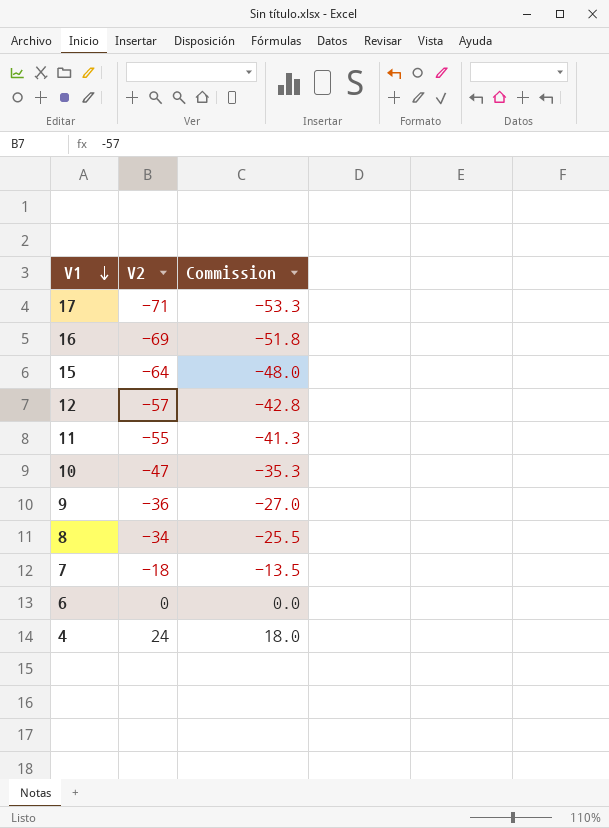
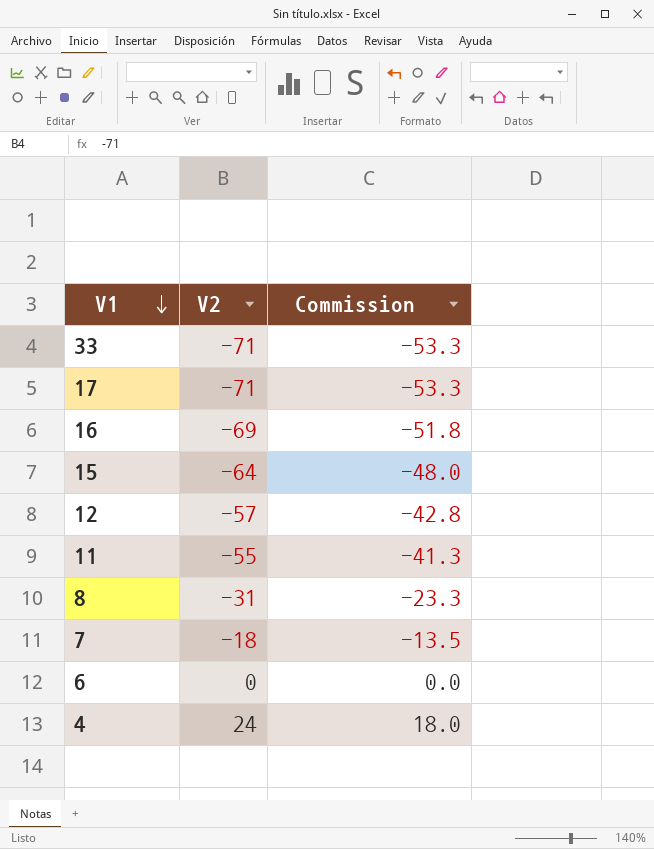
row 10: -47 | -35.3 -> none
row 9: -36 | -27.0 -> none
row 33: none -> -71 | -53.3
8 | V2: -34 -> -31
8 | Commission: -25.5 -> -23.3

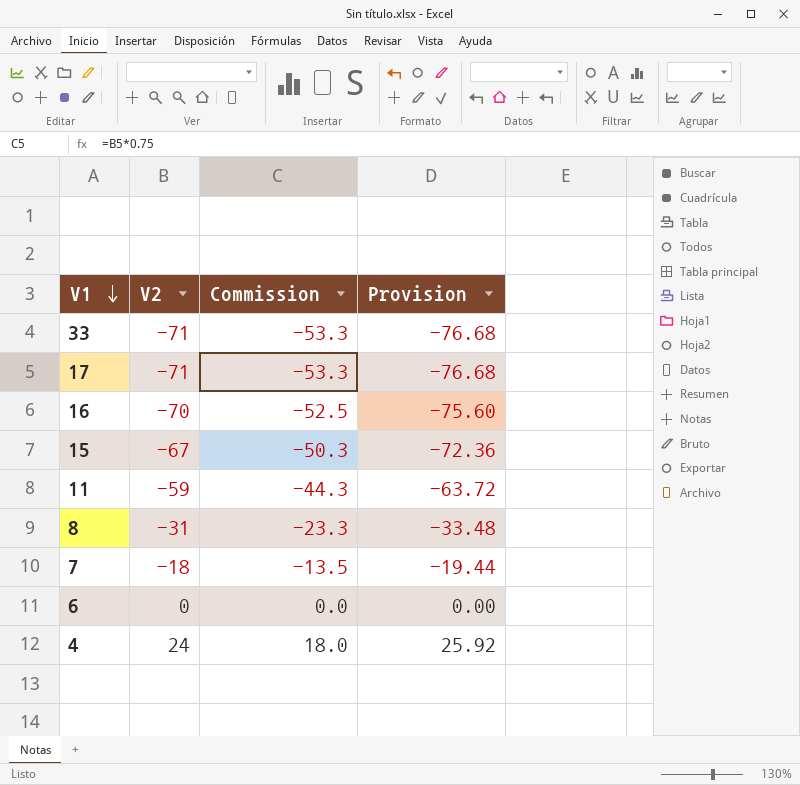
column Provision | formula: none -> [V2] * 1.08
row 12: -57 | -42.8 -> none
16 | V2: -69 -> -70
16 | Commission: -51.8 -> -52.5
15 | V2: -64 -> -67
15 | Commission: -48.0 -> -50.3
11 | V2: -55 -> -59
11 | Commission: -41.3 -> -44.3

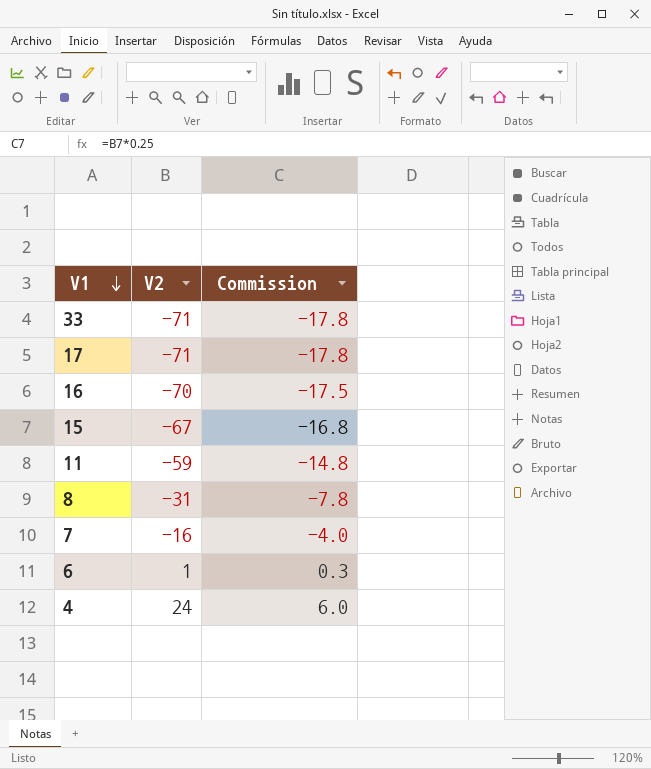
column Provision | formula: [V2] * 1.08 -> none
column Commission | formula: [V2] * 0.75 -> [V2] * 0.25
7 | V2: -18 -> -16
6 | V2: 0 -> 1

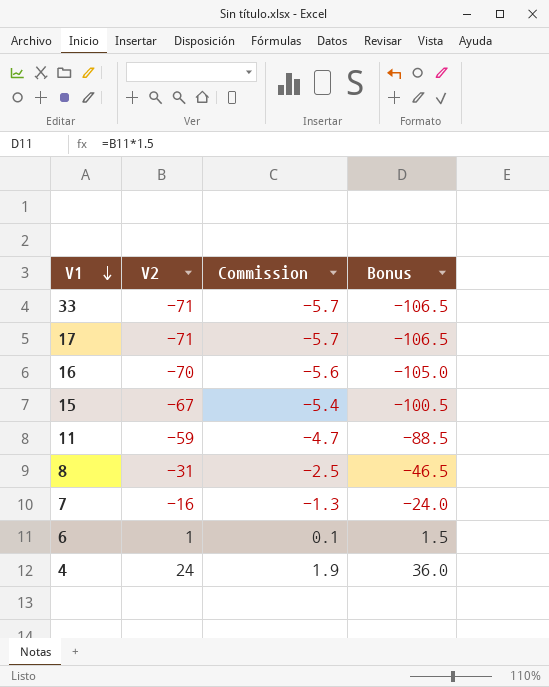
column Commission | formula: [V2] * 0.25 -> [V2] * 0.08
column Bonus | formula: none -> [V2] * 1.5

